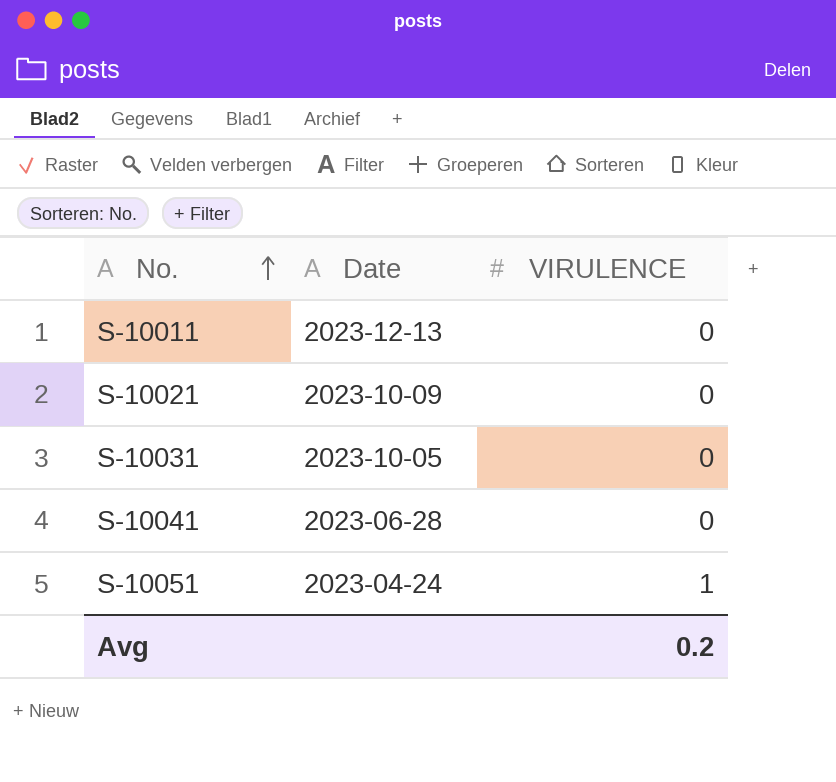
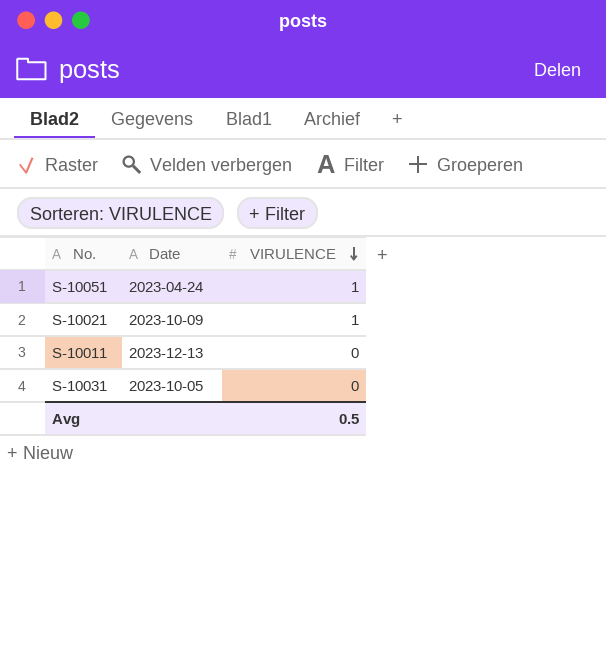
row order: No. ascending -> VIRULENCE descending
row S-10041: 2023-06-28 | 0 -> none
S-10021 | VIRULENCE: 0 -> 1
Avg | VIRULENCE: 0.2 -> 0.5

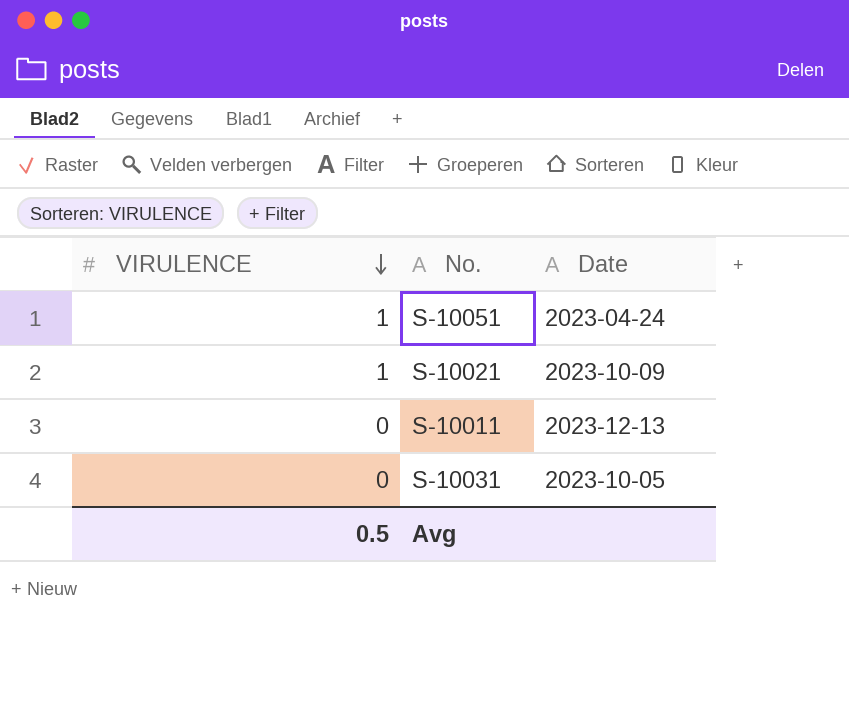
column VIRULENCE | position: 3 -> 1

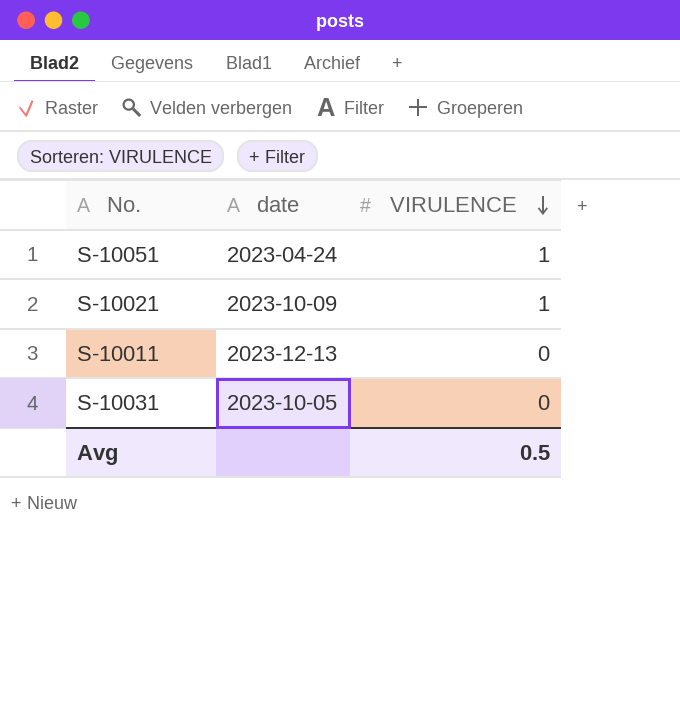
column name: Date -> date
column VIRULENCE | position: 1 -> 3

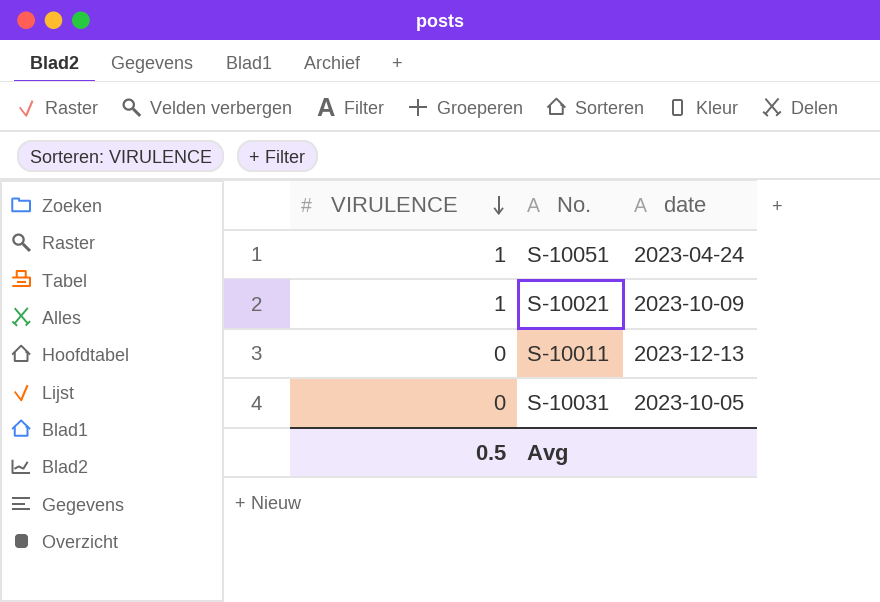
column VIRULENCE | position: 3 -> 1

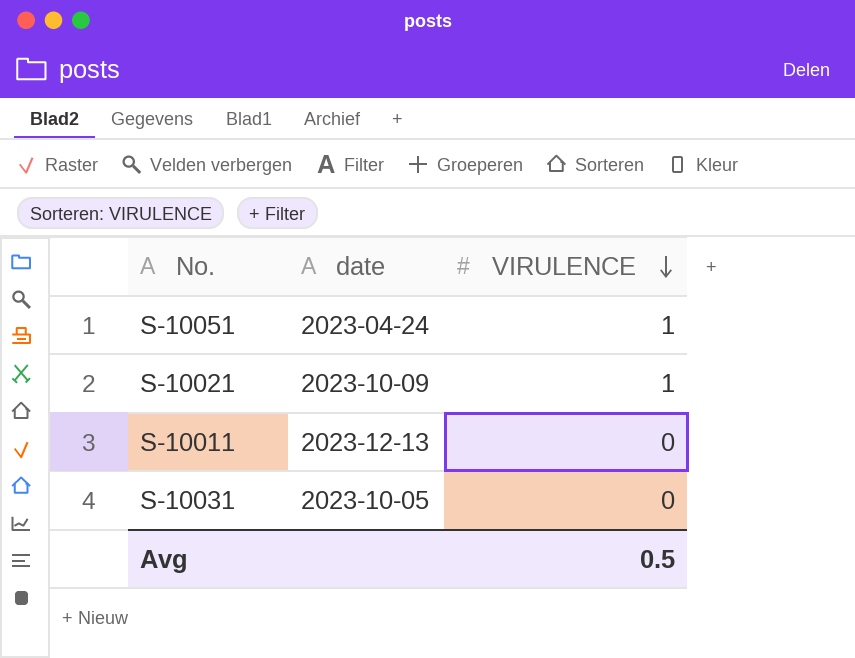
column VIRULENCE | position: 1 -> 3

